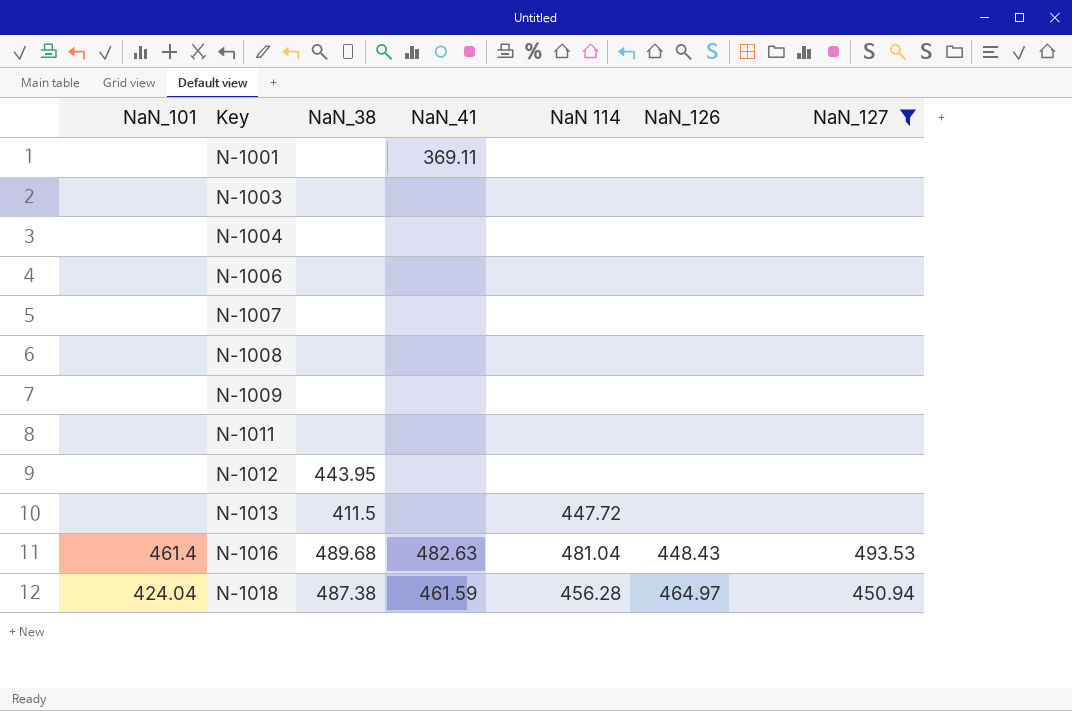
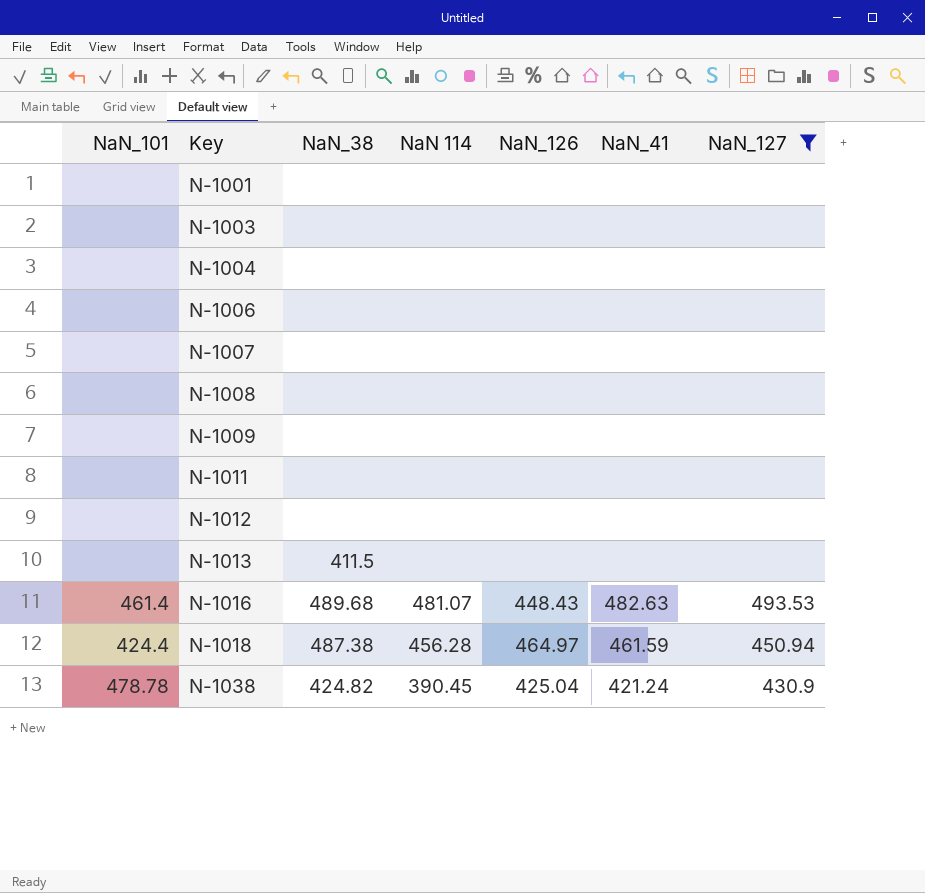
column NaN_41 | position: 4 -> 6
N-1001 | NaN_41: 369.11 -> none
N-1012 | NaN_38: 443.95 -> none
N-1013 | NaN 114: 447.72 -> none
N-1016 | NaN 114: 481.04 -> 481.07
N-1018 | NaN_101: 424.04 -> 424.4
row N-1038: none -> 478.78 | 424.82 | 390.45 | 425.04 | 421.24 | 430.9

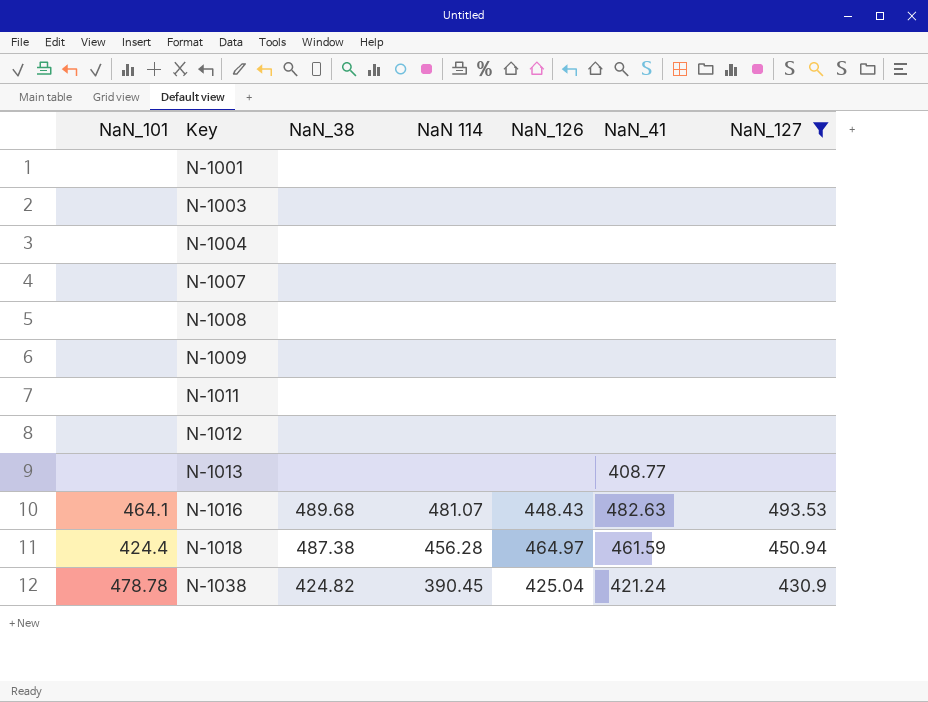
row N-1006: none | none | none | none | none | none -> none
N-1013 | NaN_38: 411.5 -> none
N-1013 | NaN_41: none -> 408.77
N-1016 | NaN_101: 461.4 -> 464.1

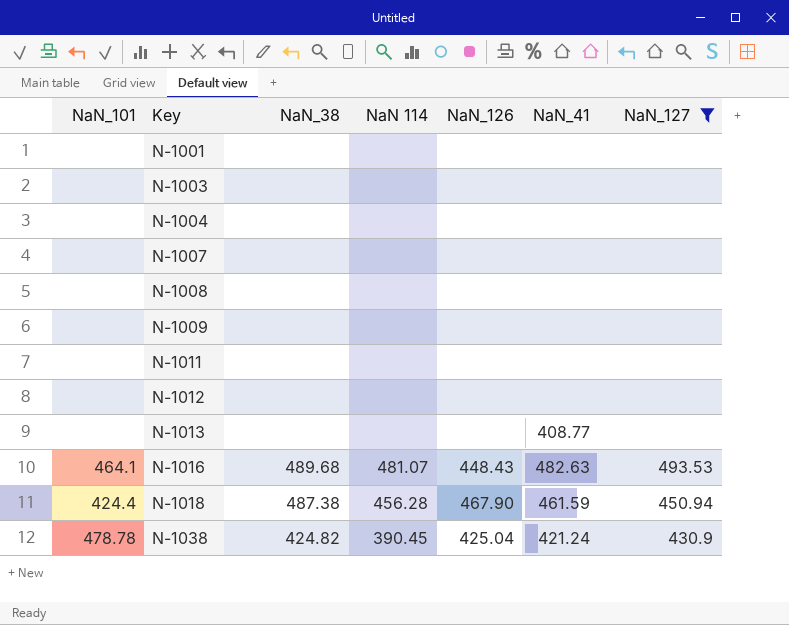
N-1018 | NaN_126: 464.97 -> 467.90

